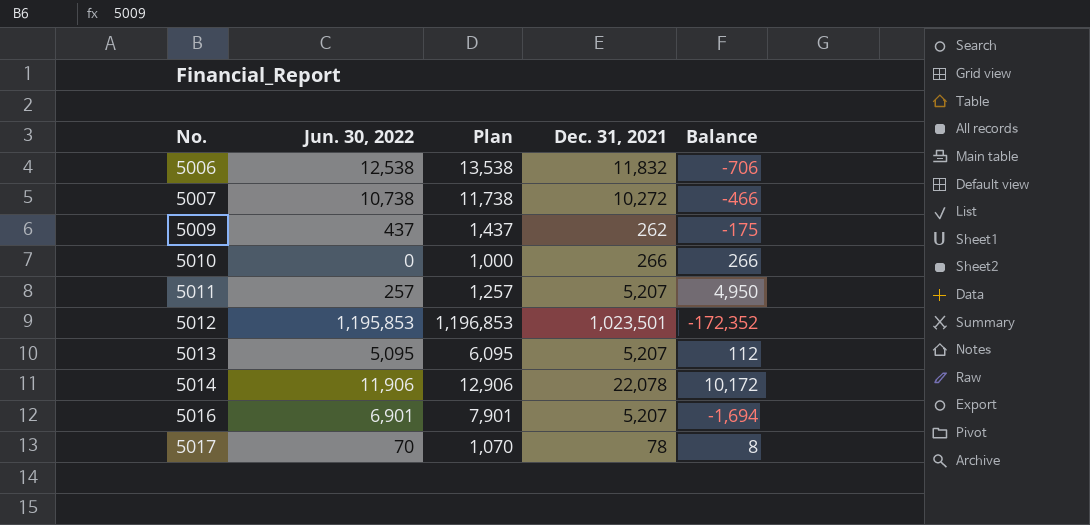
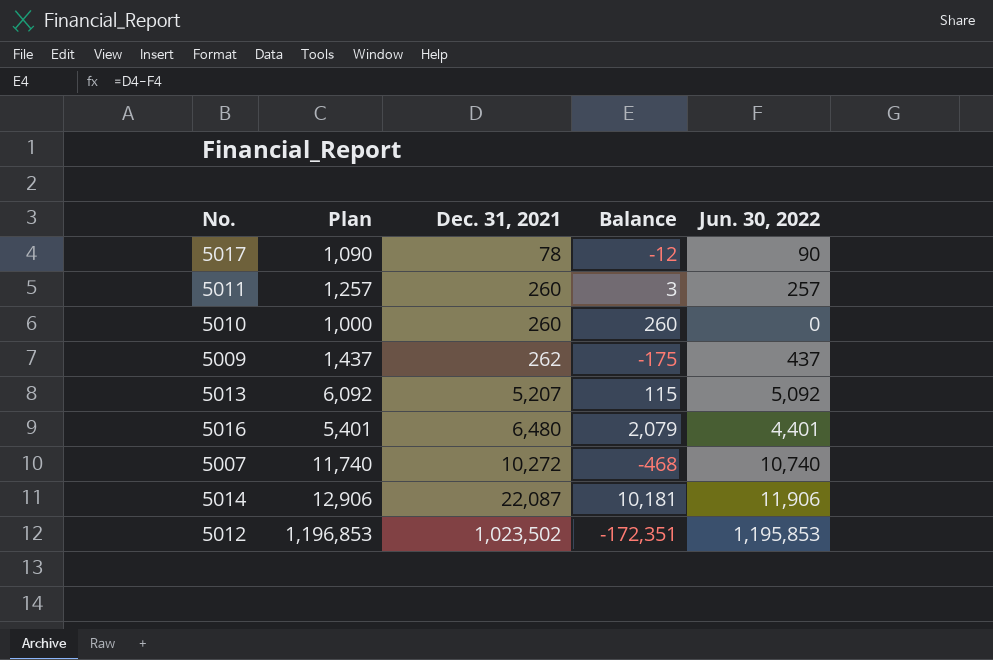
row order: No. ascending -> Dec. 31, 2021 ascending
column Jun. 30, 2022 | position: 2 -> 5
row 5006: 12,538 | 13,538 | 11,832 | -706 -> none
5017 | Plan: 1,070 -> 1,090
5017 | Balance: 8 -> -12
5017 | Jun. 30, 2022: 70 -> 90
5011 | Dec. 31, 2021: 5,207 -> 260
5011 | Balance: 4,950 -> 3
5010 | Dec. 31, 2021: 266 -> 260
5010 | Balance: 266 -> 260
5013 | Plan: 6,095 -> 6,092
5013 | Balance: 112 -> 115
5013 | Jun. 30, 2022: 5,095 -> 5,092
5016 | Plan: 7,901 -> 5,401
5016 | Dec. 31, 2021: 5,207 -> 6,480
5016 | Balance: -1,694 -> 2,079
5016 | Jun. 30, 2022: 6,901 -> 4,401
5007 | Plan: 11,738 -> 11,740
5007 | Balance: -466 -> -468
5007 | Jun. 30, 2022: 10,738 -> 10,740
5014 | Dec. 31, 2021: 22,078 -> 22,087
5014 | Balance: 10,172 -> 10,181
5012 | Dec. 31, 2021: 1,023,501 -> 1,023,502
5012 | Balance: -172,352 -> -172,351

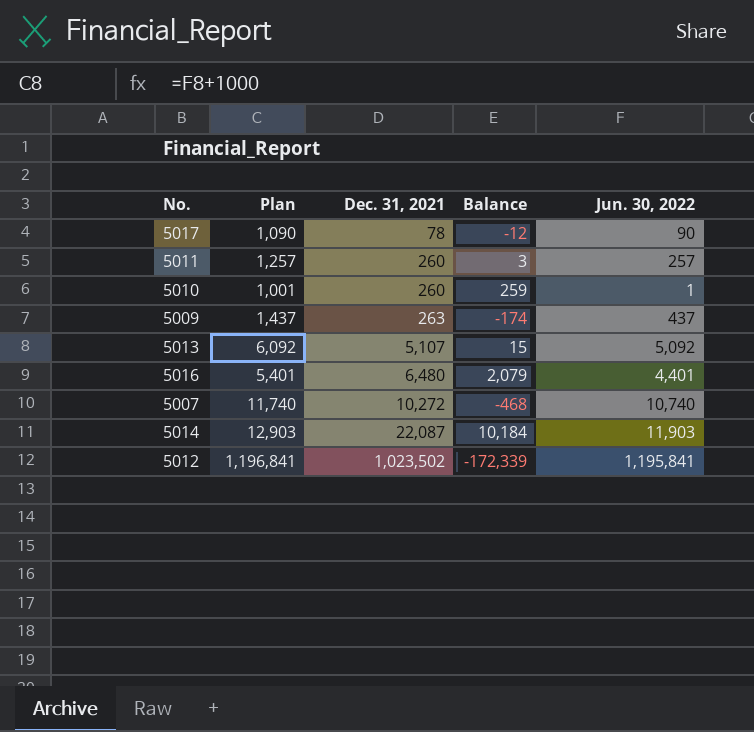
5010 | Plan: 1,000 -> 1,001
5010 | Balance: 260 -> 259
5010 | Jun. 30, 2022: 0 -> 1
5009 | Dec. 31, 2021: 262 -> 263
5009 | Balance: -175 -> -174
5013 | Dec. 31, 2021: 5,207 -> 5,107
5013 | Balance: 115 -> 15
5014 | Plan: 12,906 -> 12,903
5014 | Balance: 10,181 -> 10,184
5014 | Jun. 30, 2022: 11,906 -> 11,903
5012 | Plan: 1,196,853 -> 1,196,841
5012 | Balance: -172,351 -> -172,339
5012 | Jun. 30, 2022: 1,195,853 -> 1,195,841

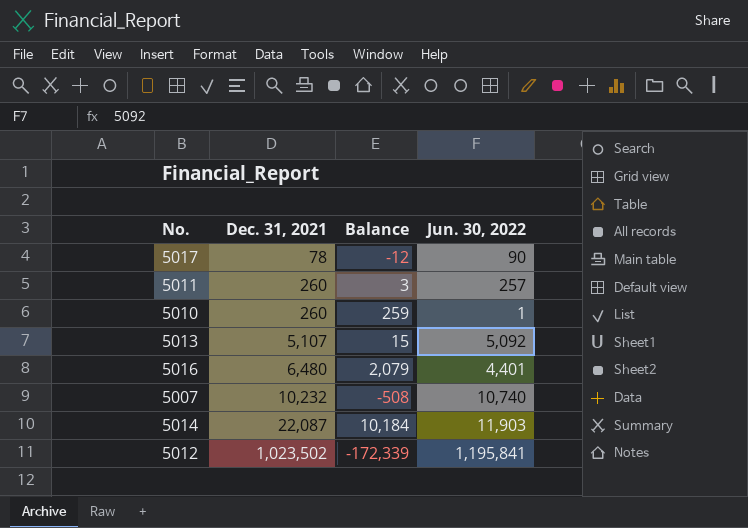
column Plan | formula: [Jun. 30, 2022] + 1000 -> none
row 5009: 1,437 | 263 | -174 | 437 -> none
5007 | Dec. 31, 2021: 10,272 -> 10,232
5007 | Balance: -468 -> -508

